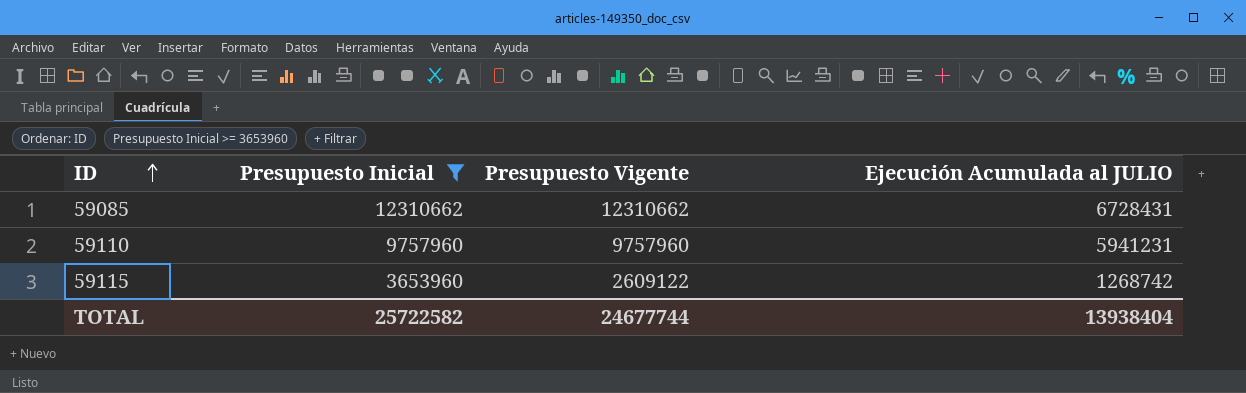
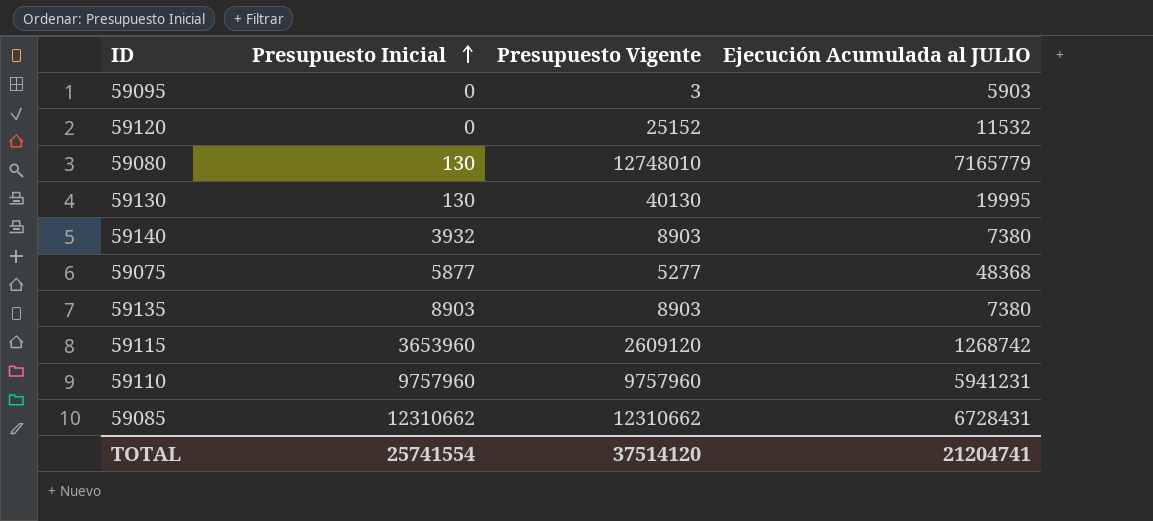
filter: Presupuesto Inicial >= 3653960 -> none
row order: ID ascending -> Presupuesto Inicial ascending
59115 | Presupuesto Vigente: 2609122 -> 2609120
TOTAL | Presupuesto Inicial: 25722582 -> 25741554
TOTAL | Presupuesto Vigente: 24677744 -> 37514120
TOTAL | Ejecución Acumulada al JULIO: 13938404 -> 21204741

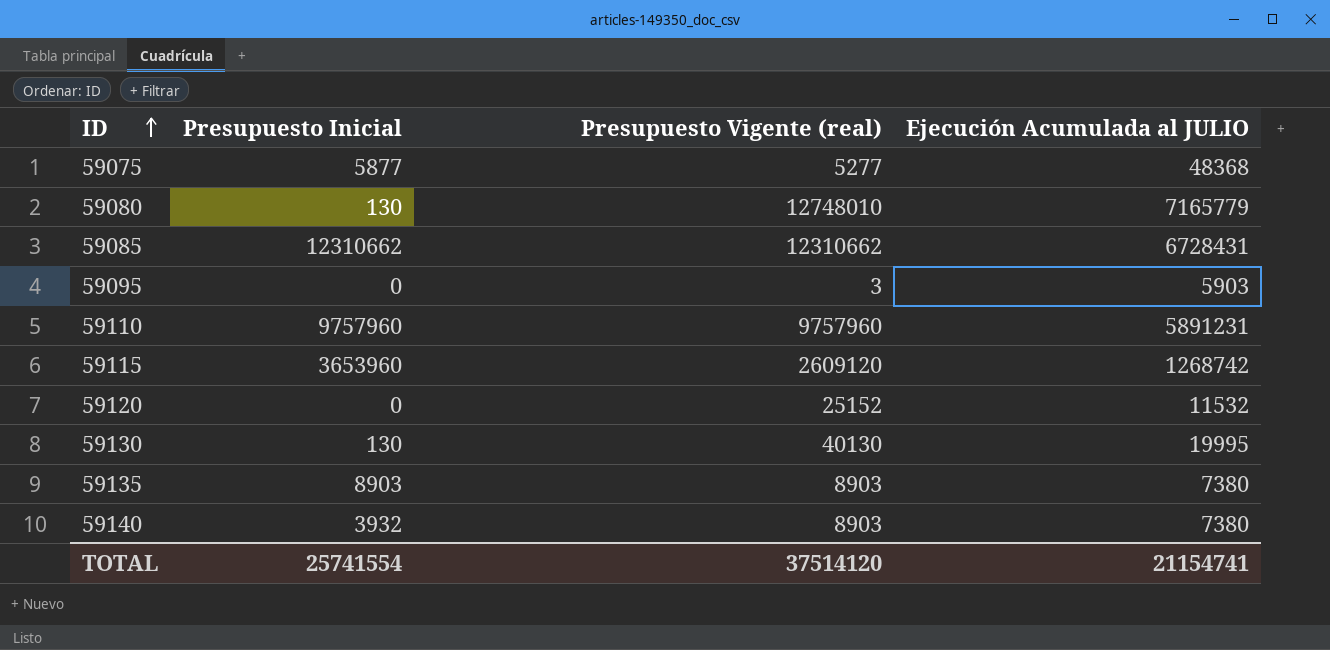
row order: Presupuesto Inicial ascending -> ID ascending
column name: Presupuesto Vigente -> Presupuesto Vigente (real)
59110 | Ejecución Acumulada al JULIO: 5941231 -> 5891231
TOTAL | Ejecución Acumulada al JULIO: 21204741 -> 21154741

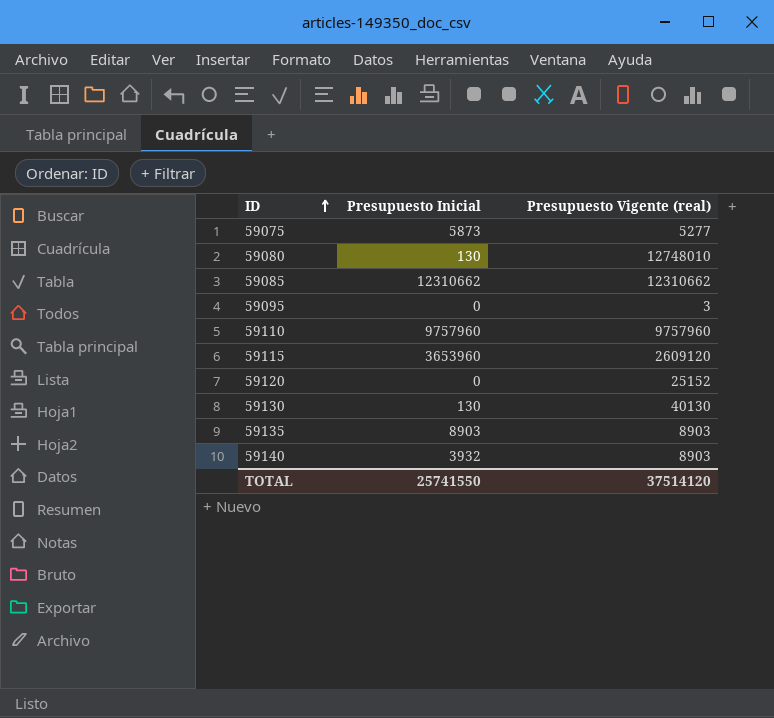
column Ejecución Acumulada al JULIO | position: 4 -> none
59075 | Presupuesto Inicial: 5877 -> 5873
TOTAL | Presupuesto Inicial: 25741554 -> 25741550

